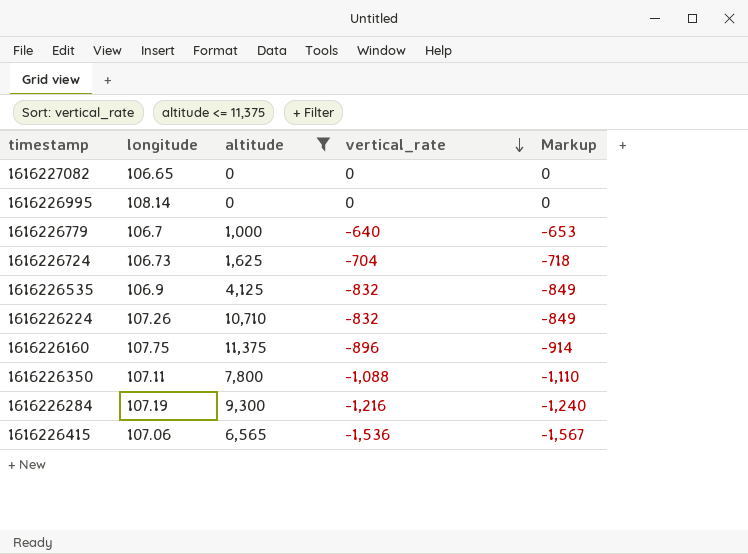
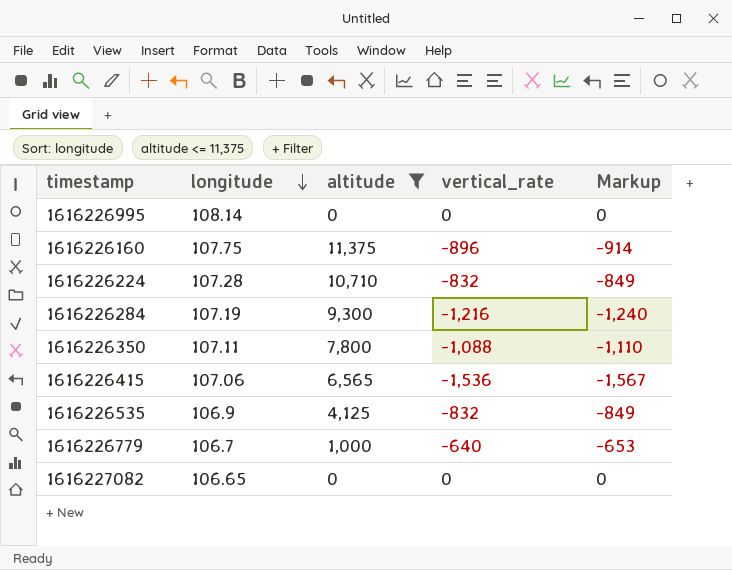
row order: vertical_rate descending -> longitude descending
row 1616226724: 106.73 | 1,625 | -704 | -718 -> none
1616226224 | longitude: 107.26 -> 107.28

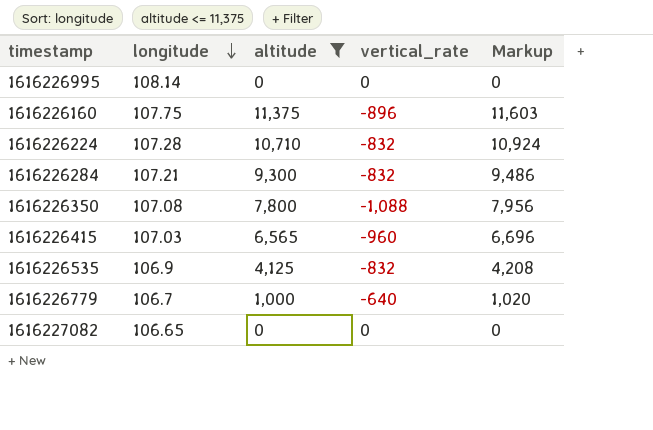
column Markup | formula: [vertical_rate] * 1.02 -> [altitude] * 1.02
1616226284 | longitude: 107.19 -> 107.21
1616226284 | vertical_rate: -1,216 -> -832
1616226350 | longitude: 107.11 -> 107.08
1616226415 | longitude: 107.06 -> 107.03
1616226415 | vertical_rate: -1,536 -> -960

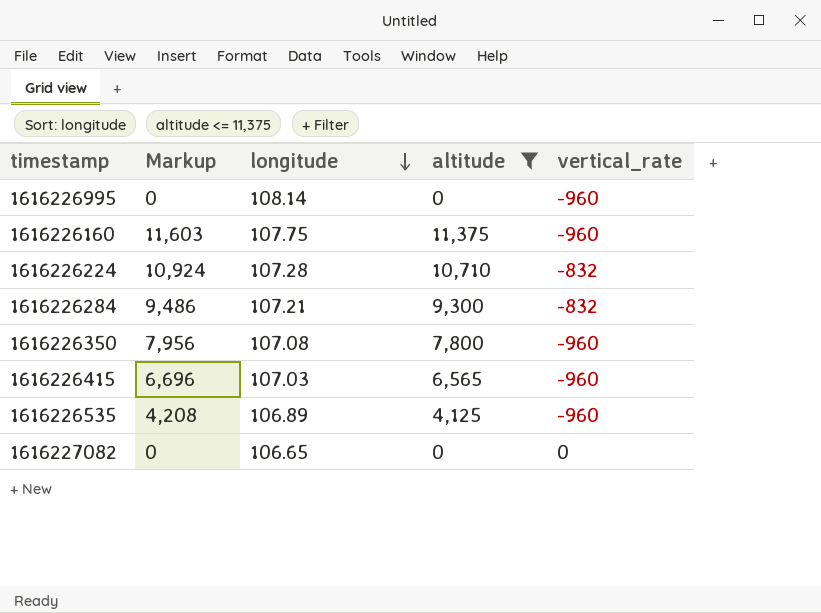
column Markup | position: 5 -> 2
row 1616226779: 106.7 | 1,000 | -640 | 1,020 -> none
1616226995 | vertical_rate: 0 -> -960
1616226160 | vertical_rate: -896 -> -960
1616226350 | vertical_rate: -1,088 -> -960
1616226535 | longitude: 106.9 -> 106.89
1616226535 | vertical_rate: -832 -> -960

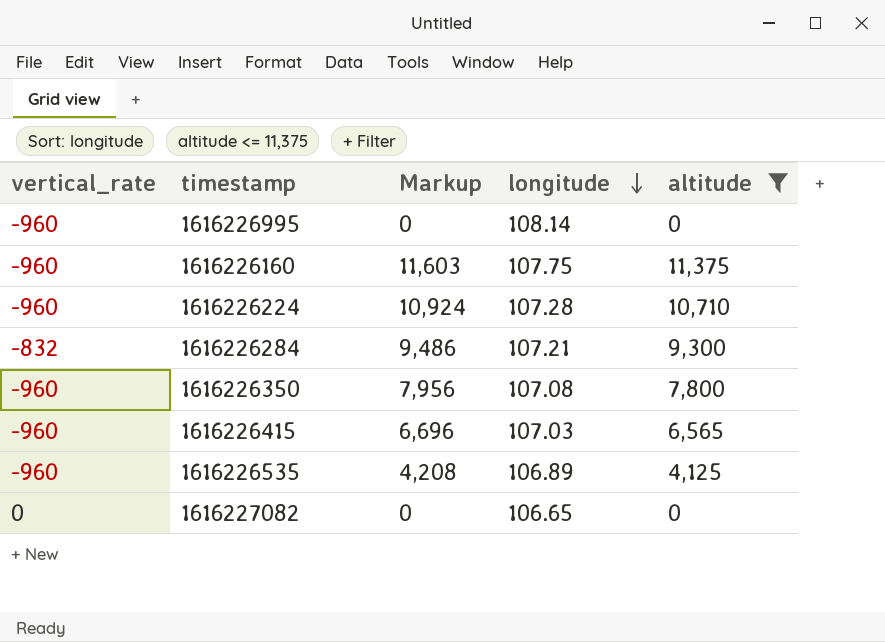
column vertical_rate | position: 5 -> 1
1616226224 | vertical_rate: -832 -> -960

